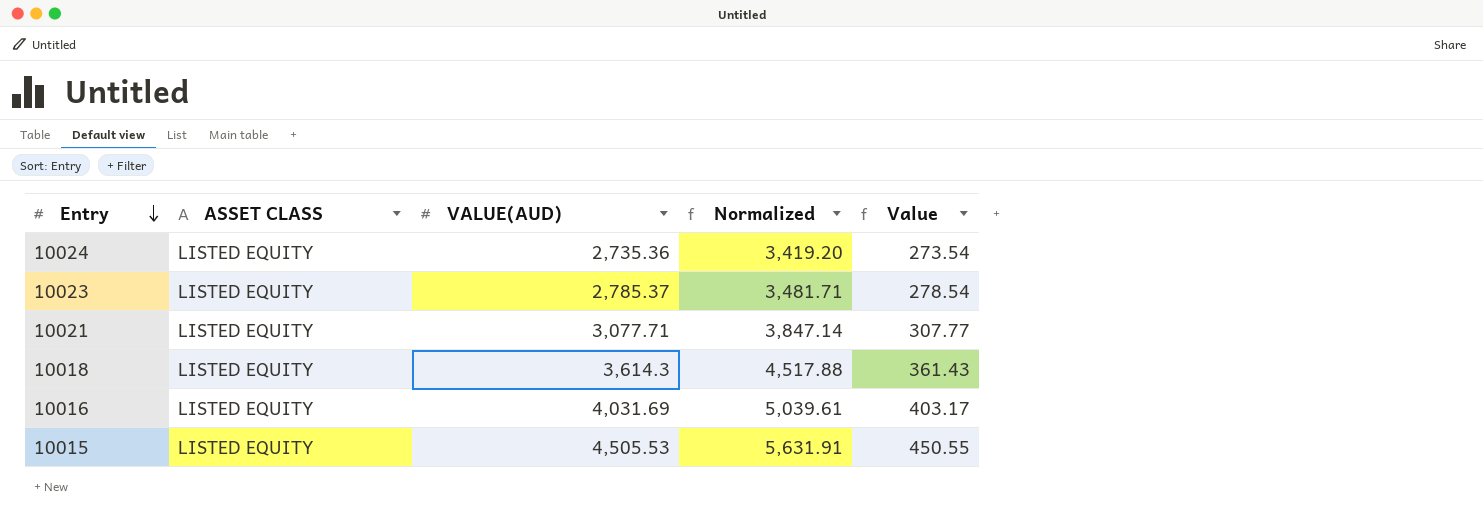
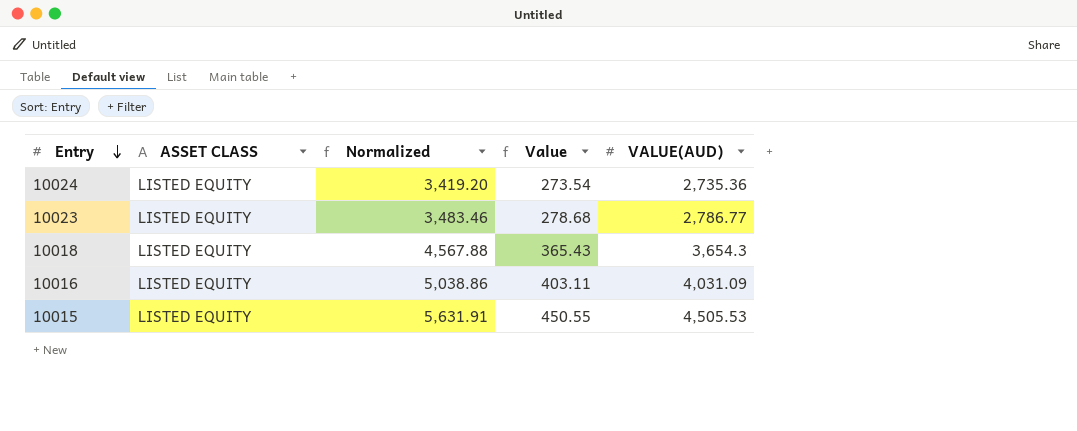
column VALUE(AUD) | position: 3 -> 5
row 10021: LISTED EQUITY | 3,077.71 | 3,847.14 | 307.77 -> none
10023 | Normalized: 3,481.71 -> 3,483.46
10023 | Value: 278.54 -> 278.68
10023 | VALUE(AUD): 2,785.37 -> 2,786.77
10018 | Normalized: 4,517.88 -> 4,567.88
10018 | Value: 361.43 -> 365.43
10018 | VALUE(AUD): 3,614.3 -> 3,654.3
10016 | Normalized: 5,039.61 -> 5,038.86
10016 | Value: 403.17 -> 403.11
10016 | VALUE(AUD): 4,031.69 -> 4,031.09

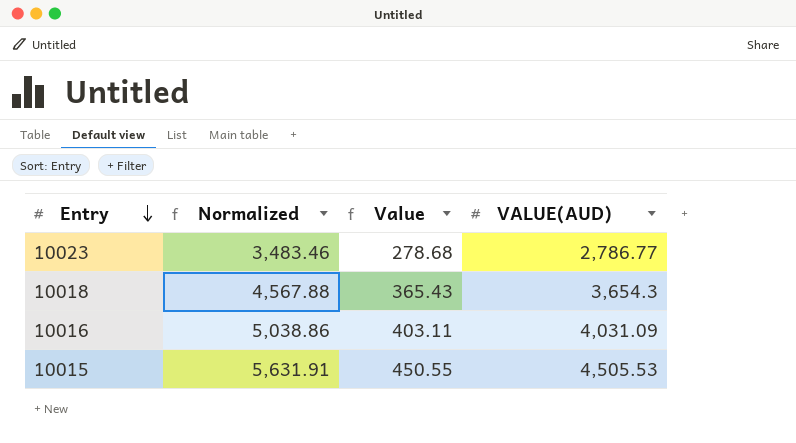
column ASSET CLASS | position: 2 -> none
row 10024: LISTED EQUITY | 3,419.20 | 273.54 | 2,735.36 -> none

